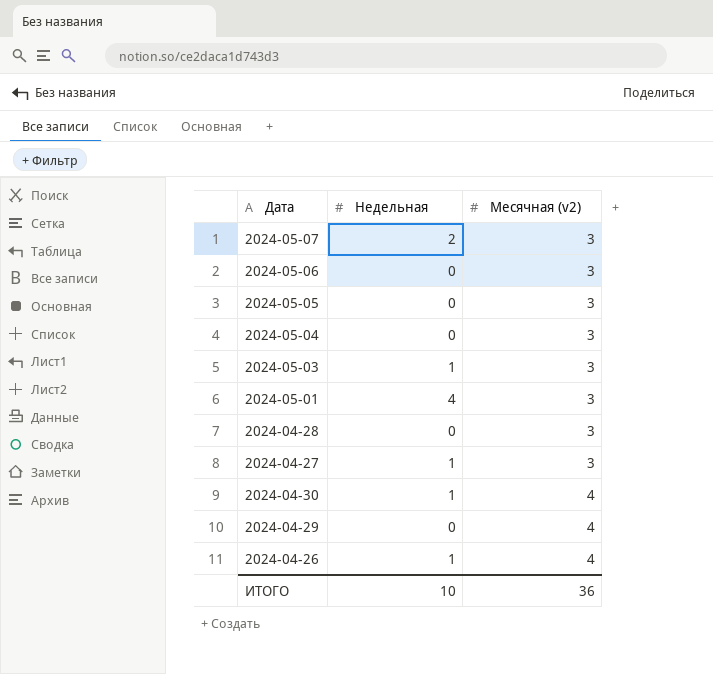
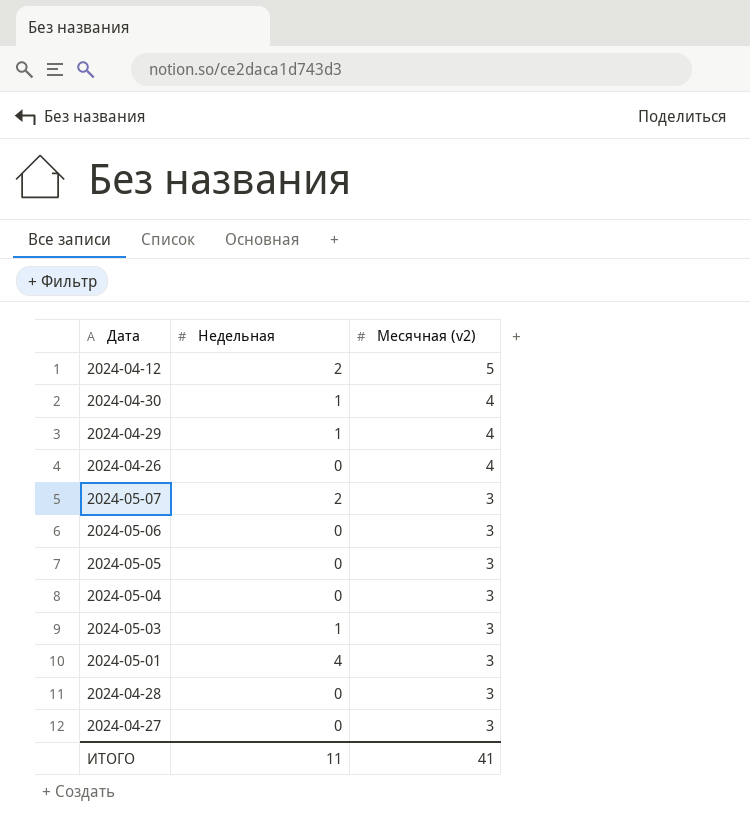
row order: Месячная (v2) ascending -> Месячная (v2) descending
row 2024-04-12: none -> 2 | 5
2024-04-29 | Недельная: 0 -> 1
2024-04-26 | Недельная: 1 -> 0
2024-04-27 | Недельная: 1 -> 0
ИТОГО | Недельная: 10 -> 11
ИТОГО | Месячная (v2): 36 -> 41

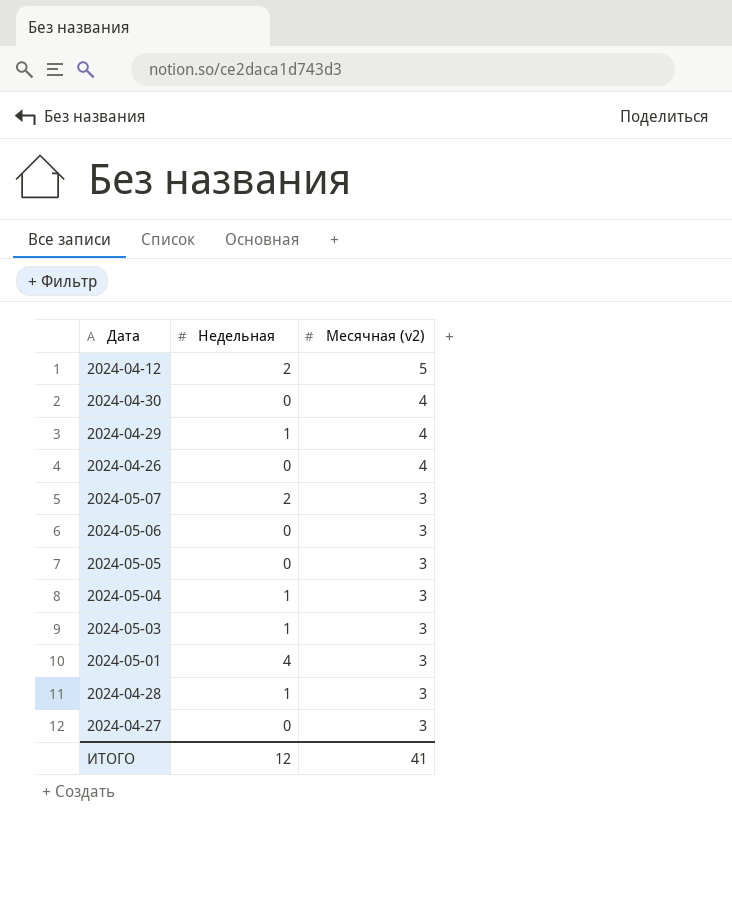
2024-04-30 | Недельная: 1 -> 0
2024-05-04 | Недельная: 0 -> 1
2024-04-28 | Недельная: 0 -> 1
ИТОГО | Недельная: 11 -> 12

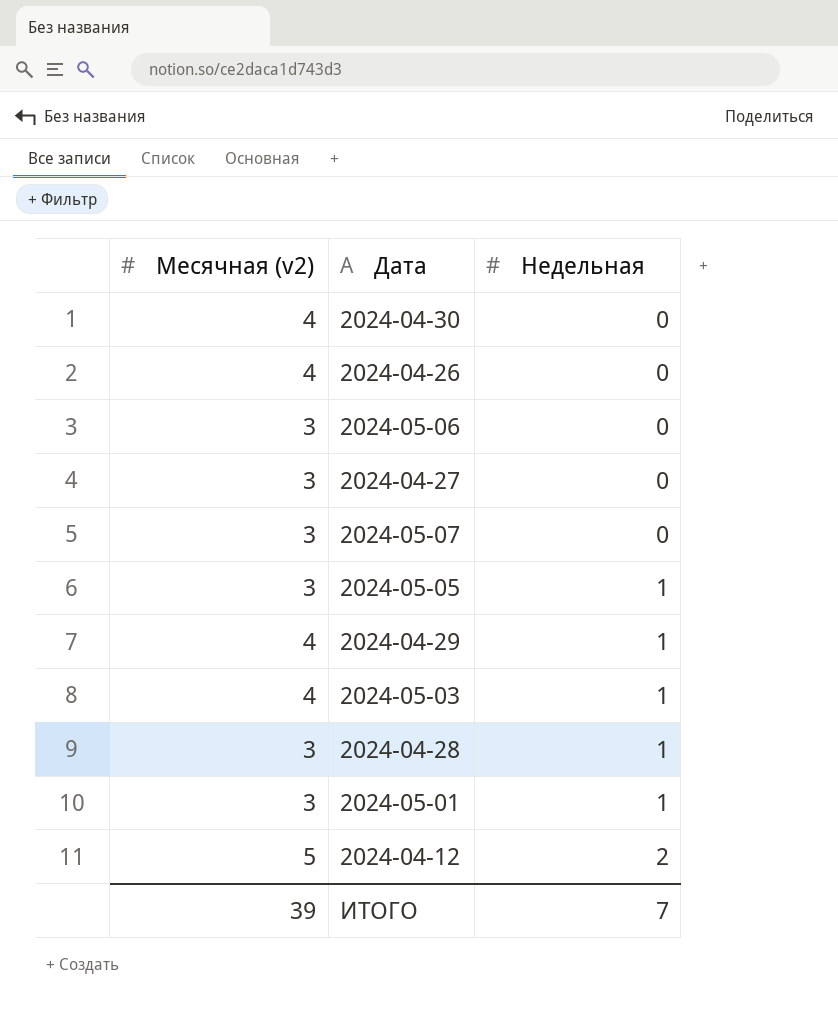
row order: Месячная (v2) descending -> Недельная ascending
column Месячная (v2) | position: 3 -> 1
row 2024-05-04: 1 | 3 -> none
2024-05-07 | Недельная: 2 -> 0
2024-05-05 | Недельная: 0 -> 1
2024-05-03 | Месячная (v2): 3 -> 4
2024-05-01 | Недельная: 4 -> 1
ИТОГО | Месячная (v2): 41 -> 39
ИТОГО | Недельная: 12 -> 7

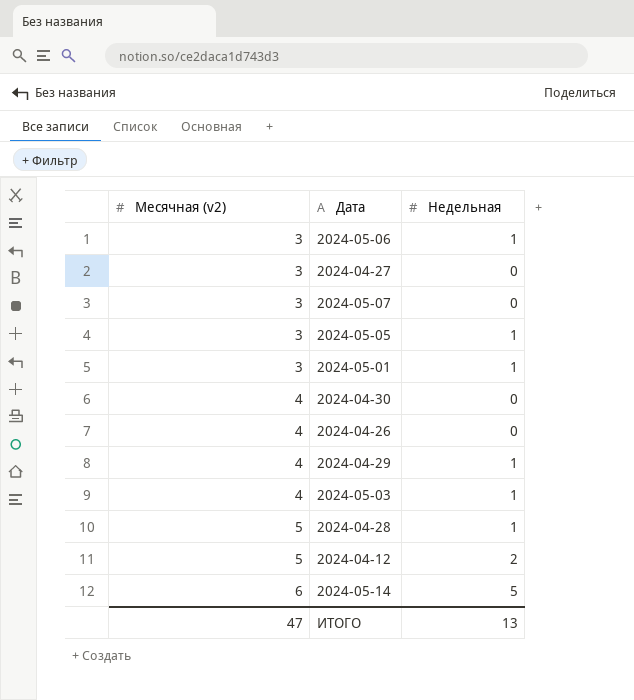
row order: Недельная ascending -> Месячная (v2) ascending
2024-05-06 | Недельная: 0 -> 1
2024-04-28 | Месячная (v2): 3 -> 5
row 2024-05-14: none -> 6 | 5
ИТОГО | Месячная (v2): 39 -> 47
ИТОГО | Недельная: 7 -> 13

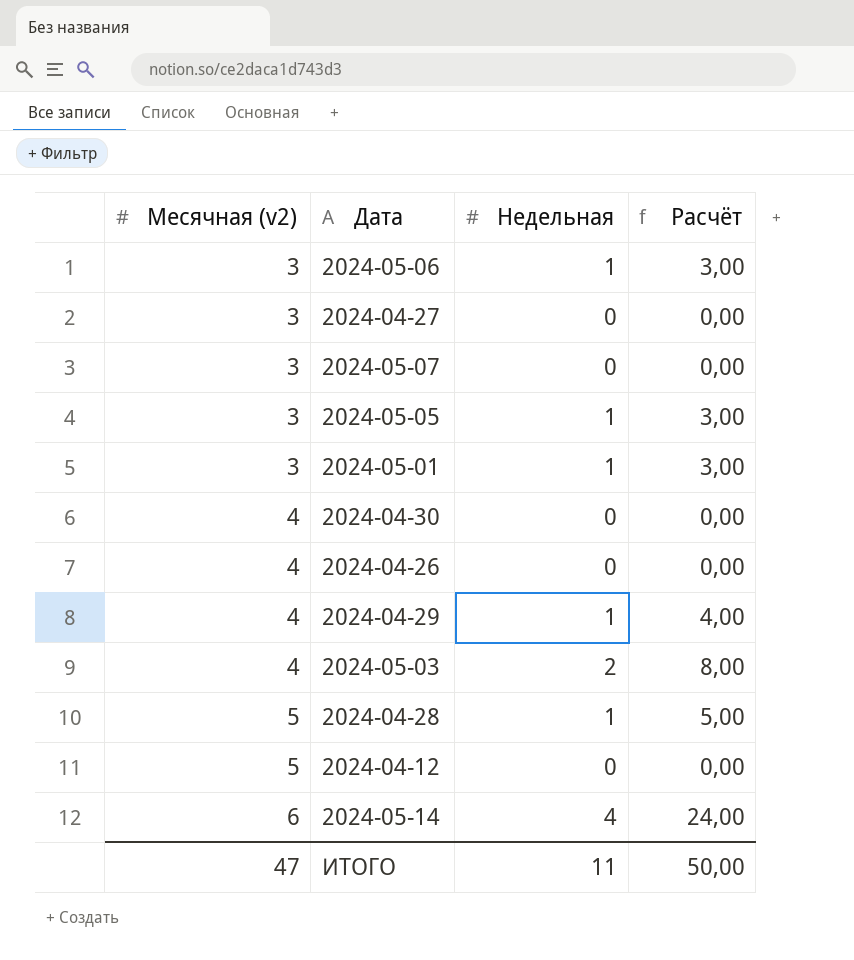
column Расчёт | formula: none -> [Месячная (v2)] * [Недельная]
2024-05-03 | Недельная: 1 -> 2
2024-04-12 | Недельная: 2 -> 0
2024-05-14 | Недельная: 5 -> 4
ИТОГО | Недельная: 13 -> 11

